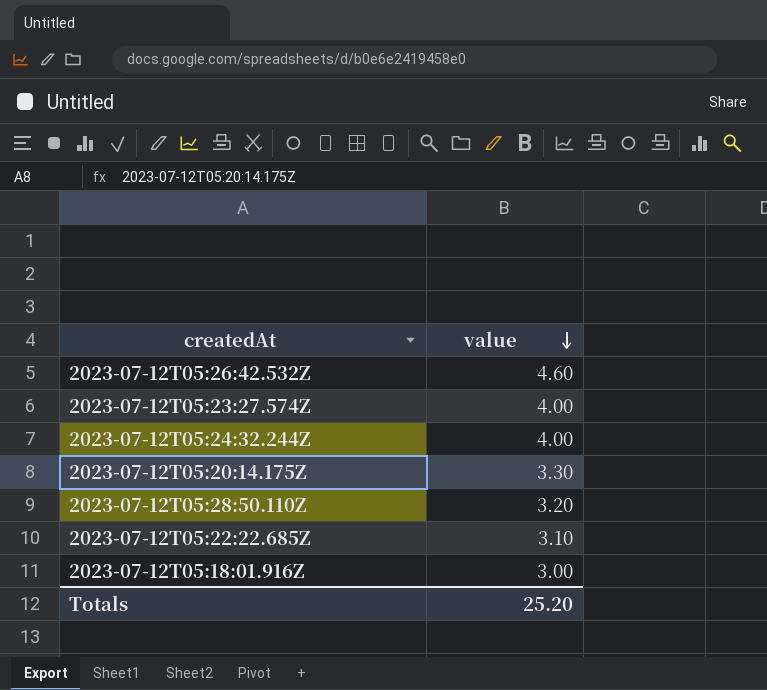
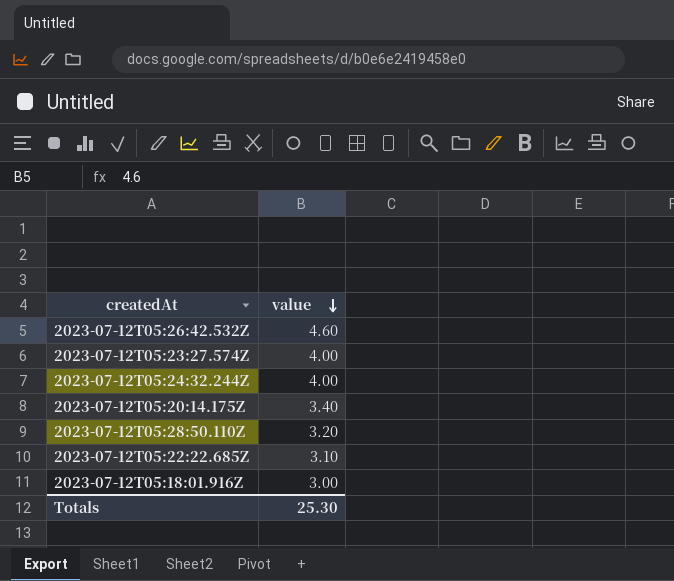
2023-07-12T05:20:14.175Z | value: 3.30 -> 3.40
Totals | value: 25.20 -> 25.30

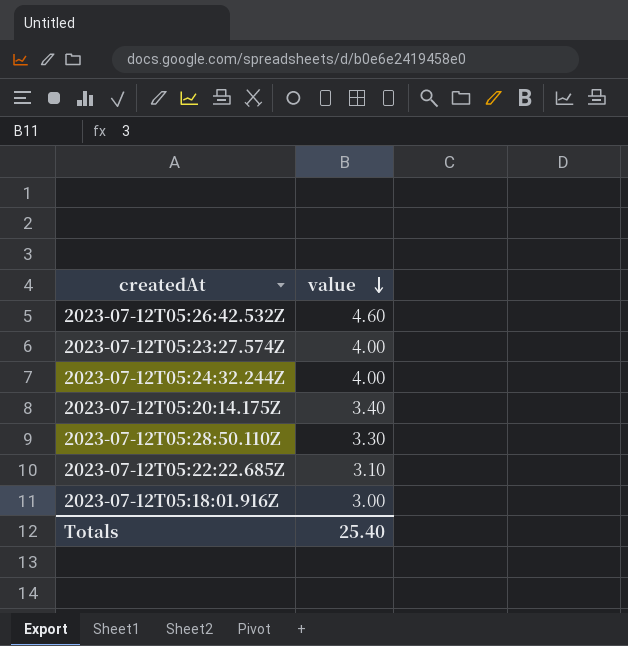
2023-07-12T05:28:50.110Z | value: 3.20 -> 3.30
Totals | value: 25.30 -> 25.40

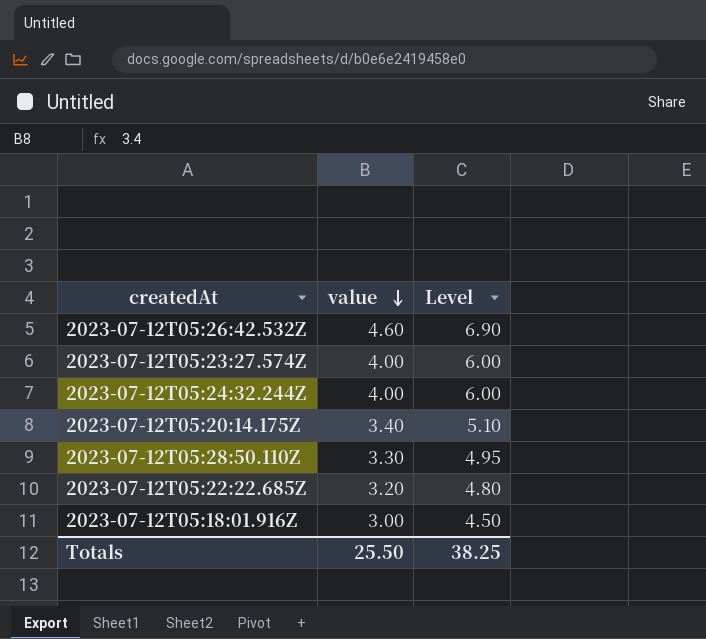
column Level | formula: none -> [value] * 1.5
2023-07-12T05:22:22.685Z | value: 3.10 -> 3.20
Totals | value: 25.40 -> 25.50

